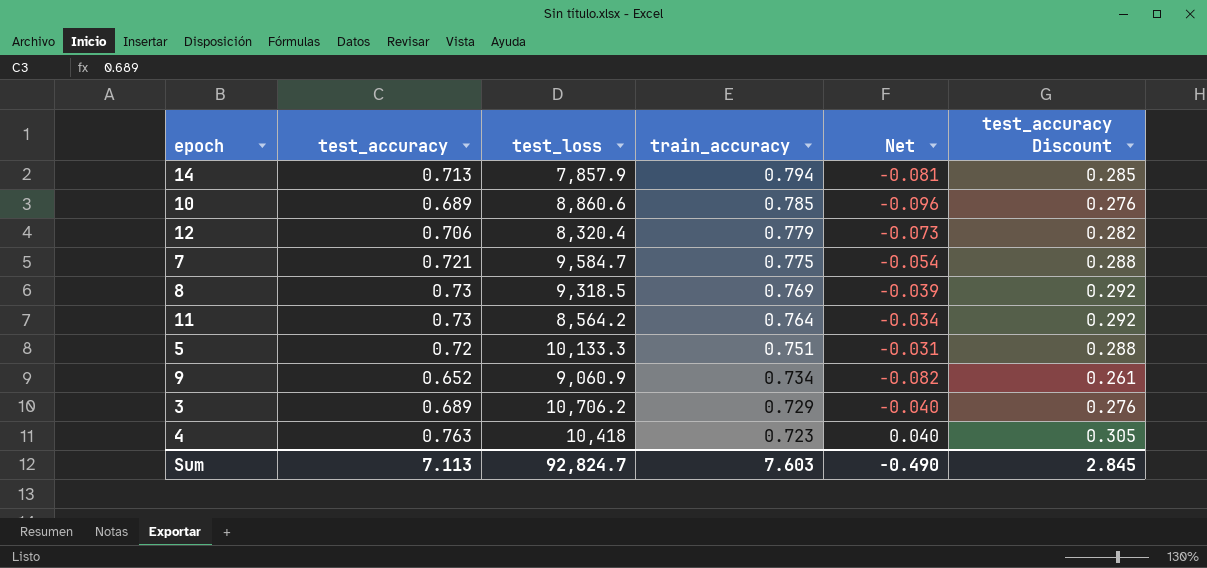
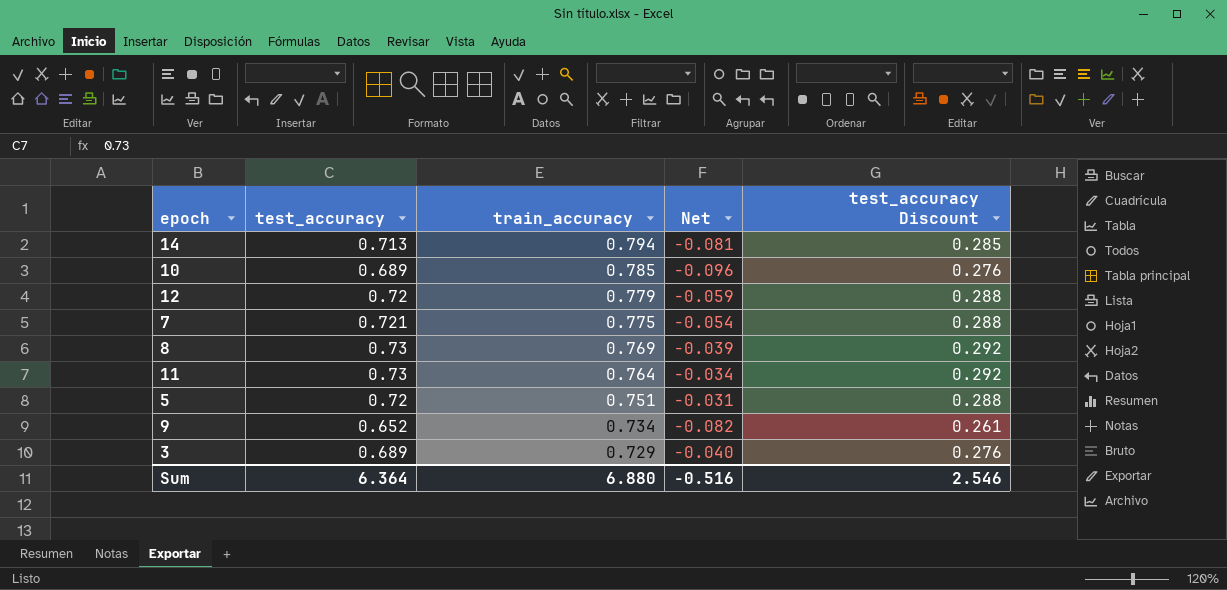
column test_loss | position: 3 -> none
row 4: 0.763 | 10,418 | 0.723 | 0.040 | 0.305 -> none
12 | test_accuracy: 0.706 -> 0.72
12 | Net: -0.073 -> -0.059
12 | test_accuracy Discount: 0.282 -> 0.288
Sum | test_accuracy: 7.113 -> 6.364
Sum | train_accuracy: 7.603 -> 6.880
Sum | Net: -0.490 -> -0.516
Sum | test_accuracy Discount: 2.845 -> 2.546

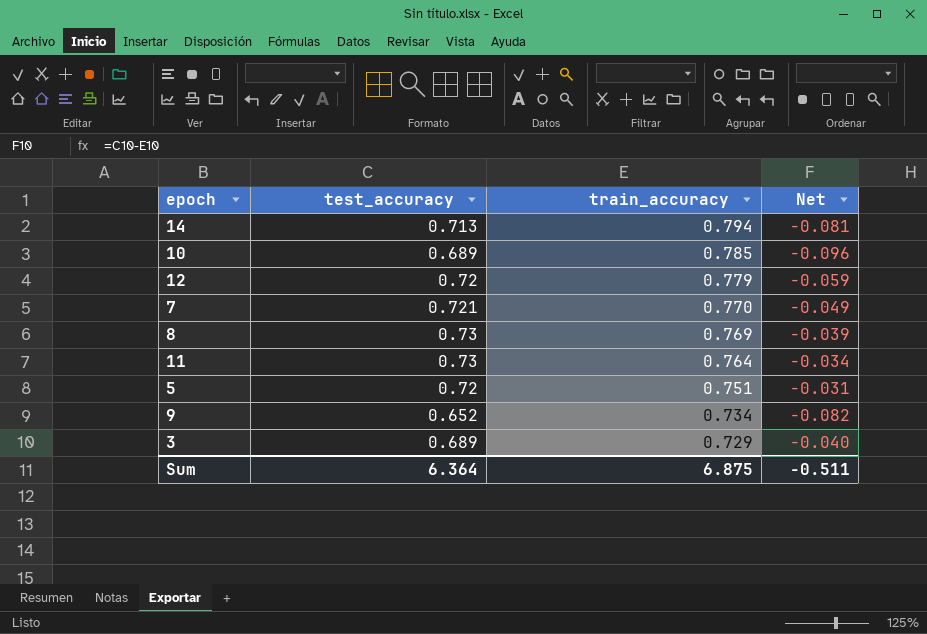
column test_accuracy Discount | formula: [test_accuracy] * 0.4 -> none
7 | train_accuracy: 0.775 -> 0.770
7 | Net: -0.054 -> -0.049
Sum | train_accuracy: 6.880 -> 6.875
Sum | Net: -0.516 -> -0.511

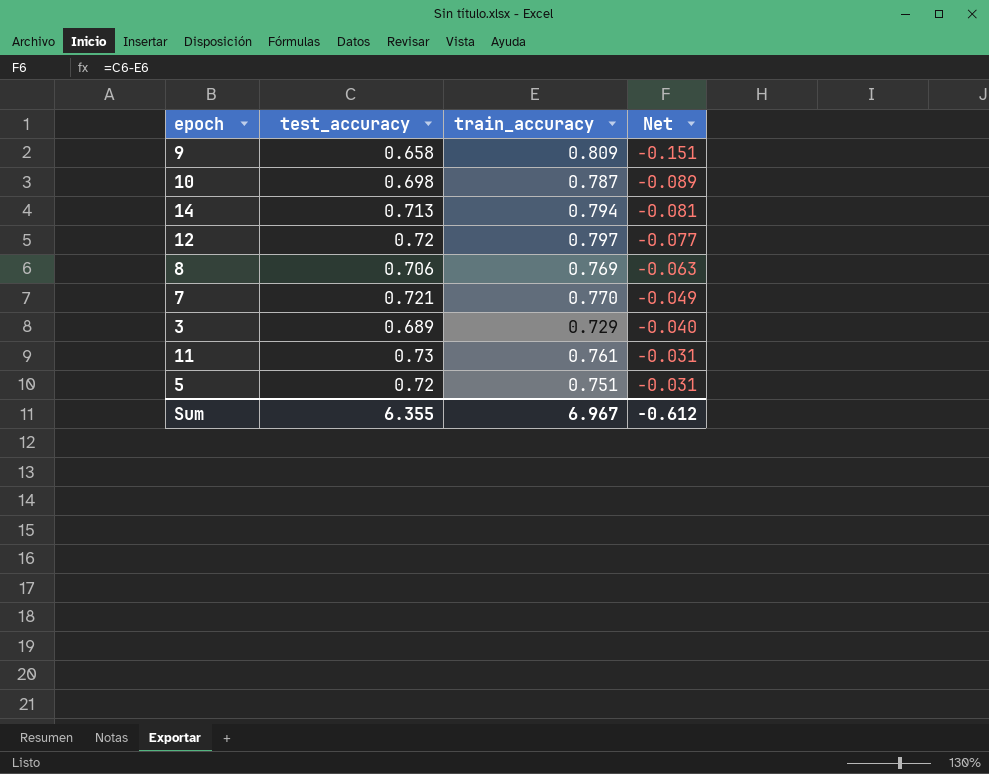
row order: train_accuracy descending -> Net ascending
9 | test_accuracy: 0.652 -> 0.658
9 | train_accuracy: 0.734 -> 0.809
9 | Net: -0.082 -> -0.151
10 | test_accuracy: 0.689 -> 0.698
10 | train_accuracy: 0.785 -> 0.787
10 | Net: -0.096 -> -0.089
12 | train_accuracy: 0.779 -> 0.797
12 | Net: -0.059 -> -0.077
8 | test_accuracy: 0.73 -> 0.706
8 | Net: -0.039 -> -0.063
11 | train_accuracy: 0.764 -> 0.761
11 | Net: -0.034 -> -0.031
Sum | test_accuracy: 6.364 -> 6.355
Sum | train_accuracy: 6.875 -> 6.967
Sum | Net: -0.511 -> -0.612

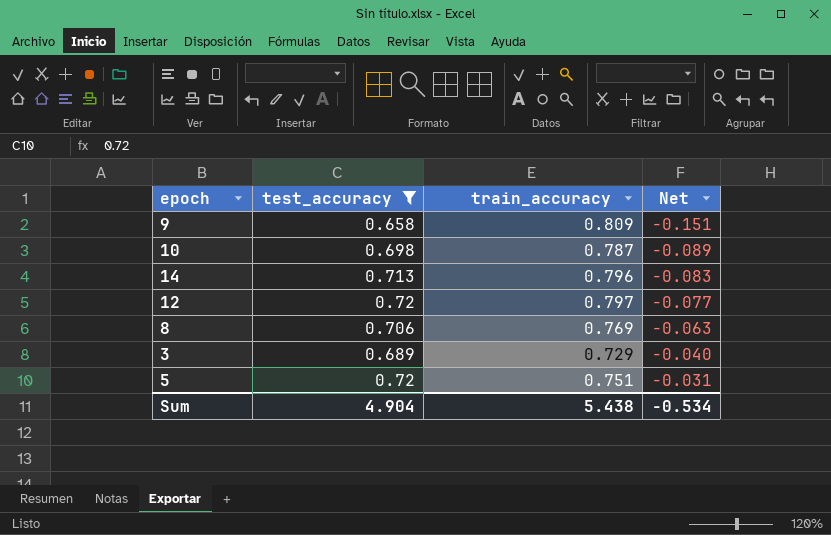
filter: none -> test_accuracy <= 0.72
14 | train_accuracy: 0.794 -> 0.796
14 | Net: -0.081 -> -0.083
Sum | test_accuracy: 6.355 -> 4.904
Sum | train_accuracy: 6.967 -> 5.438
Sum | Net: -0.612 -> -0.534

